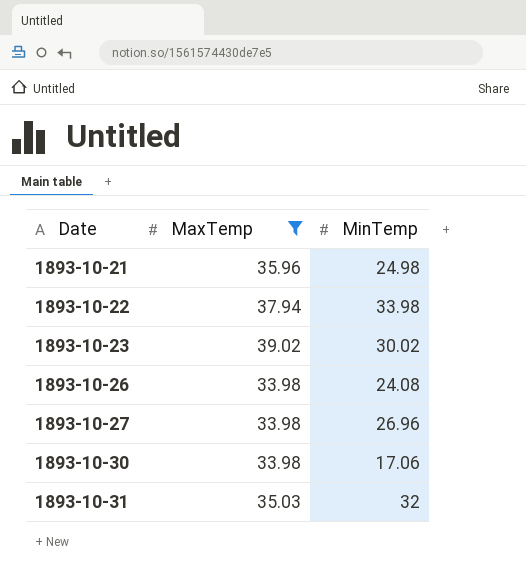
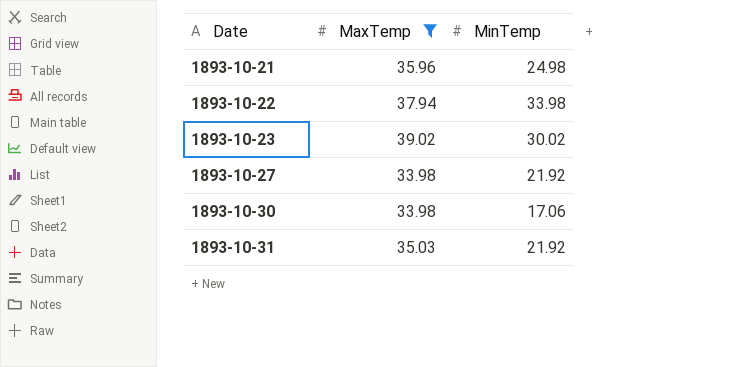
row 1893-10-26: 33.98 | 24.08 -> none
1893-10-27 | MinTemp: 26.96 -> 21.92
1893-10-31 | MinTemp: 32 -> 21.92

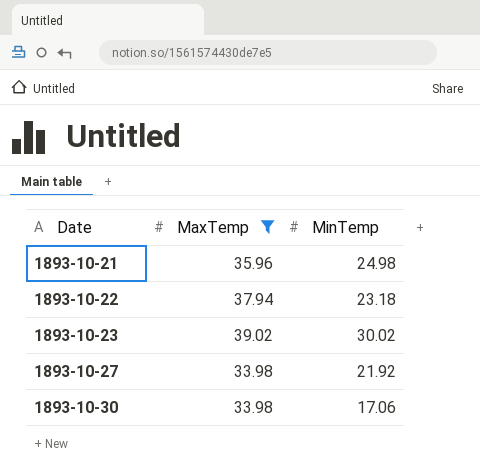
row 1893-10-31: 35.03 | 21.92 -> none
1893-10-22 | MinTemp: 33.98 -> 23.18

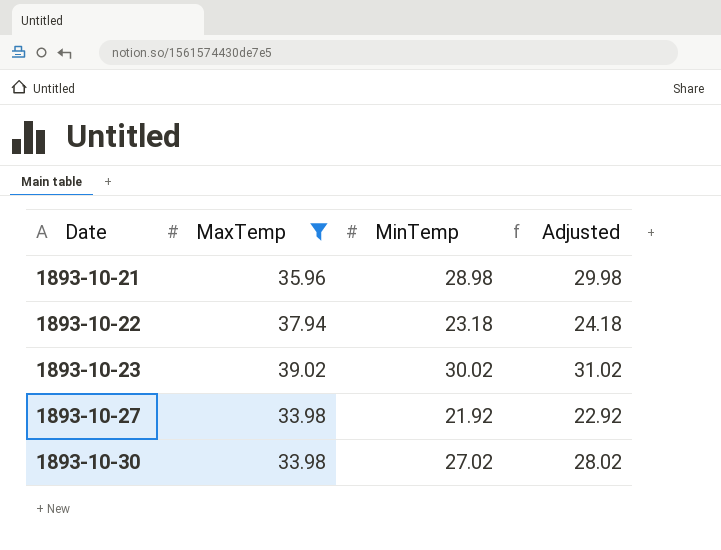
column Adjusted | formula: none -> [MinTemp] + 1
1893-10-21 | MinTemp: 24.98 -> 28.98
1893-10-30 | MinTemp: 17.06 -> 27.02

